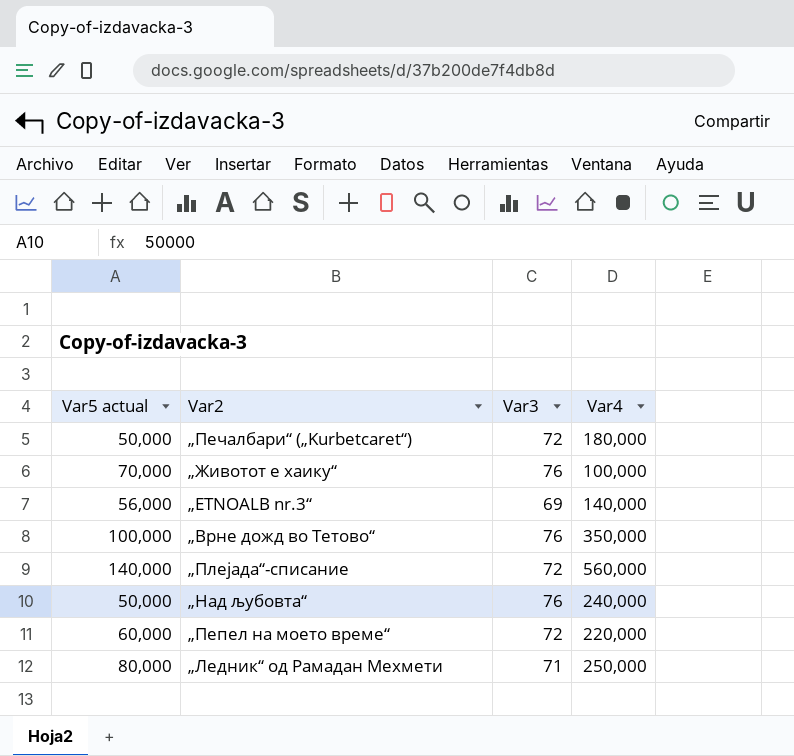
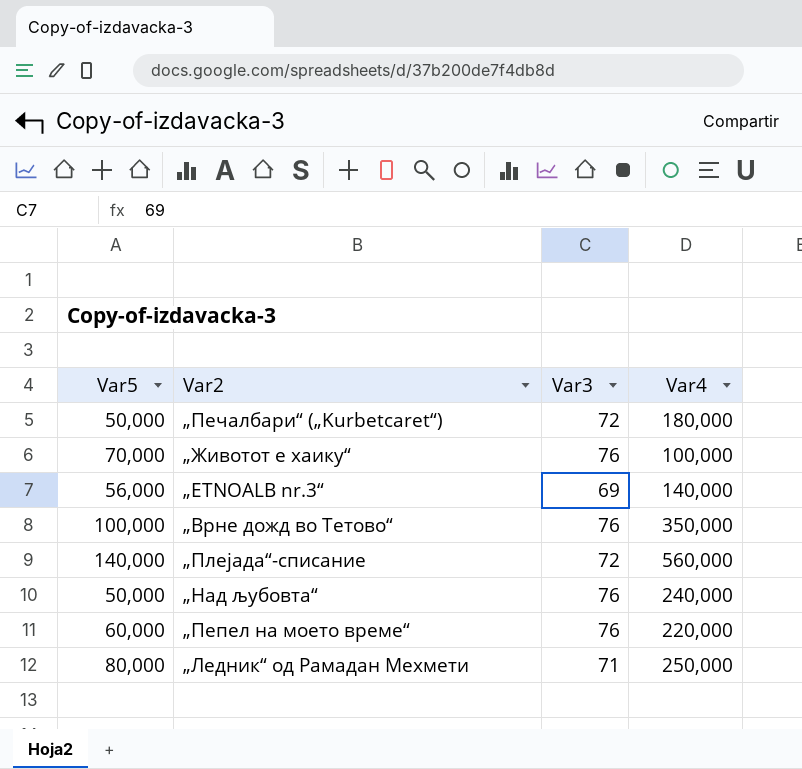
column name: Var5 actual -> Var5
„Пепел на моето време“ | Var3: 72 -> 76

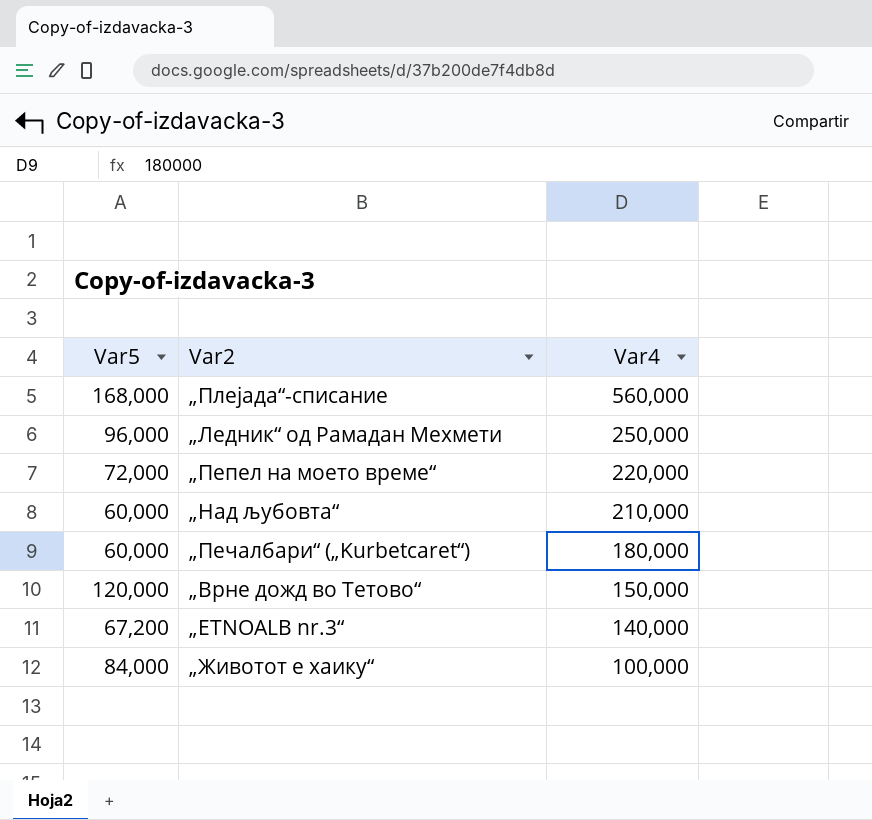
row order: none -> Var4 descending
column Var3 | position: 3 -> none
„Плејада“-списание | Var5: 140,000 -> 168,000
„Ледник“ од Рамадан Мехмети | Var5: 80,000 -> 96,000
„Пепел на моето време“ | Var5: 60,000 -> 72,000
„Над љубовта“ | Var5: 50,000 -> 60,000
„Над љубовта“ | Var4: 240,000 -> 210,000
„Печалбари“ („Kurbetcaret“) | Var5: 50,000 -> 60,000
„Врне дожд во Тетово“ | Var5: 100,000 -> 120,000
„Врне дожд во Тетово“ | Var4: 350,000 -> 150,000
„ETNOALB nr.3“ | Var5: 56,000 -> 67,200
„Животот е хаику“ | Var5: 70,000 -> 84,000

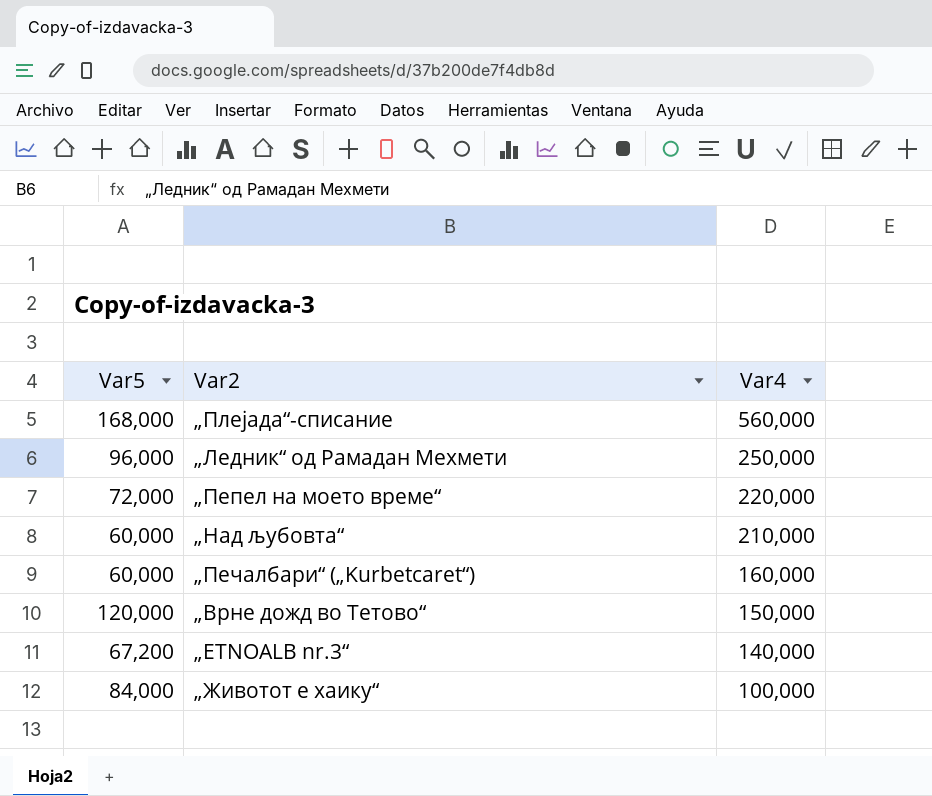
„Печалбари“ („Kurbetcaret“) | Var4: 180,000 -> 160,000

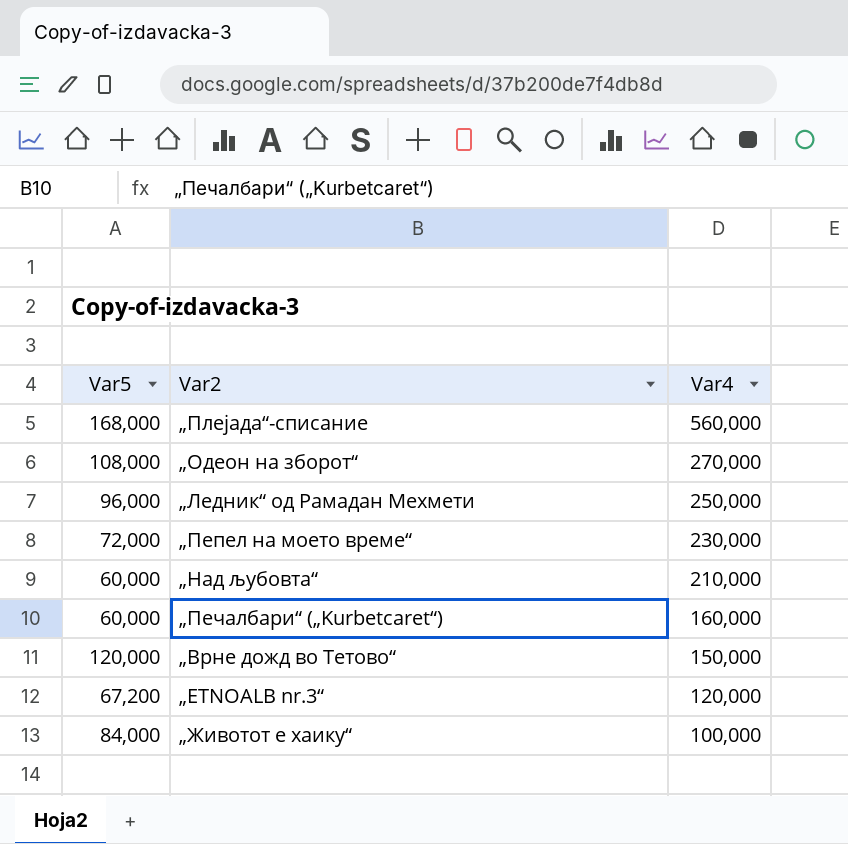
row „Одеон на зборот“: none -> 108,000 | 270,000
„Пепел на моето време“ | Var4: 220,000 -> 230,000
„ETNOALB nr.3“ | Var4: 140,000 -> 120,000

